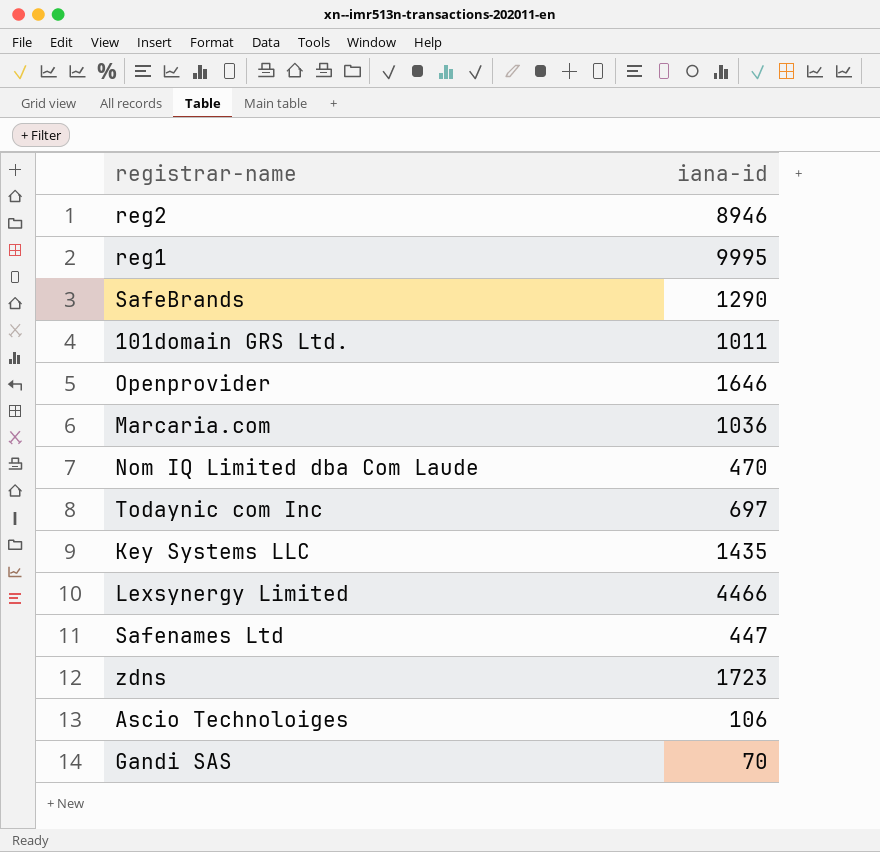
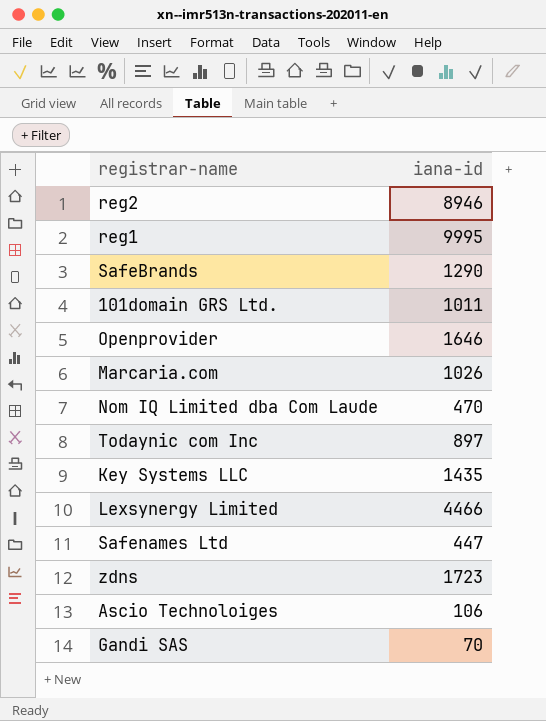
Marcaria.com | iana-id: 1036 -> 1026
Todaynic com Inc | iana-id: 697 -> 897

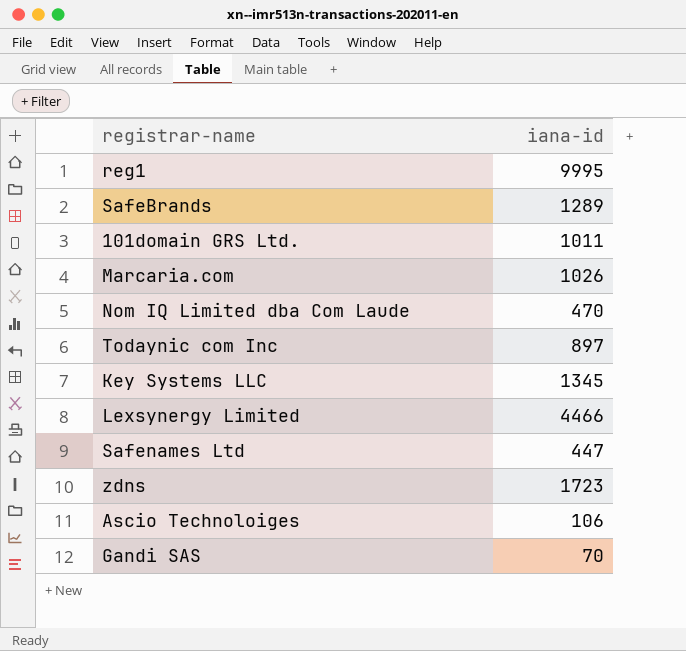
row reg2: 8946 -> none
row Openprovider: 1646 -> none
SafeBrands | iana-id: 1290 -> 1289
Key Systems LLC | iana-id: 1435 -> 1345

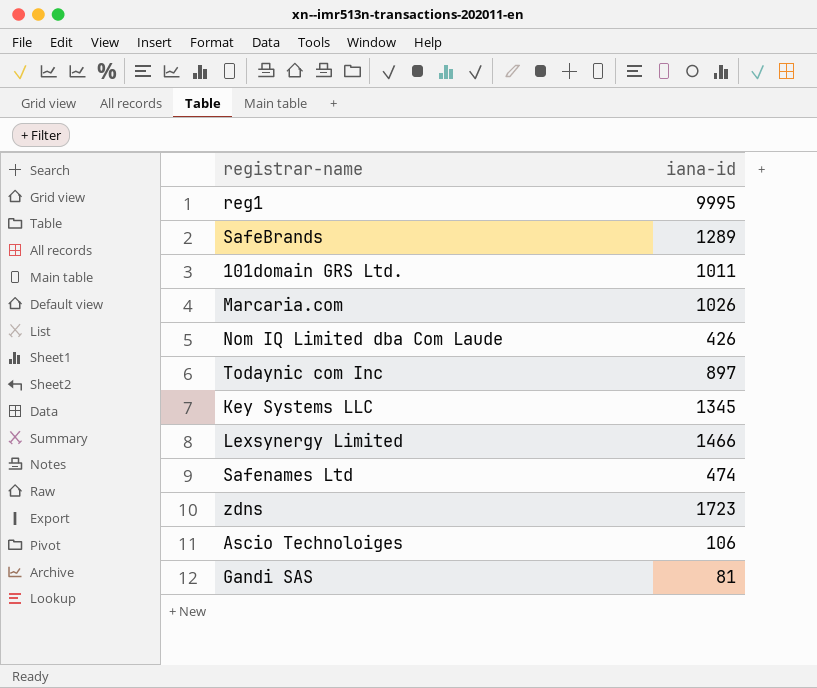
Nom IQ Limited dba Com Laude | iana-id: 470 -> 426
Lexsynergy Limited | iana-id: 4466 -> 1466
Safenames Ltd | iana-id: 447 -> 474
Gandi SAS | iana-id: 70 -> 81

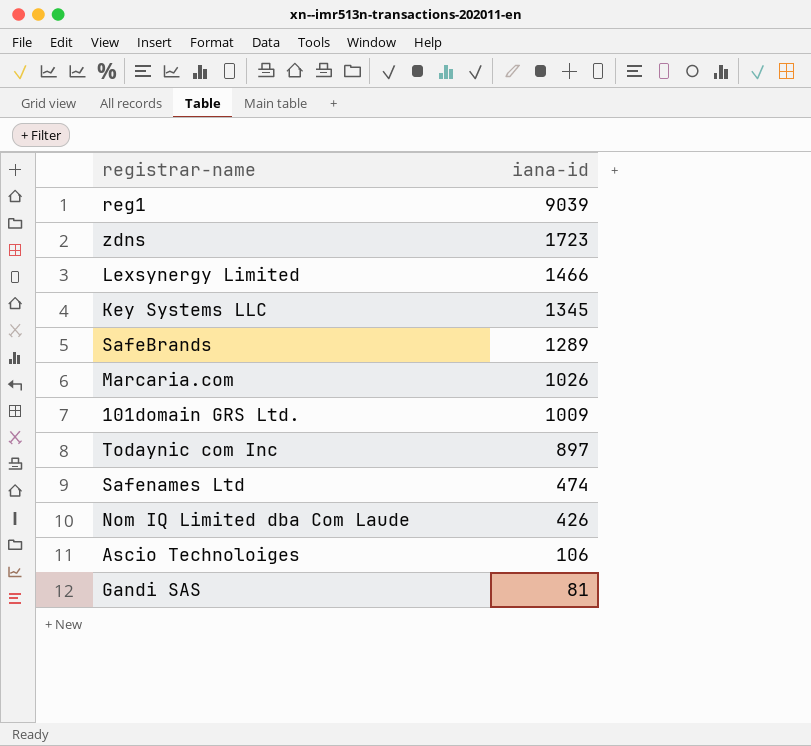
row order: none -> iana-id descending
reg1 | iana-id: 9995 -> 9039
101domain GRS Ltd. | iana-id: 1011 -> 1009

